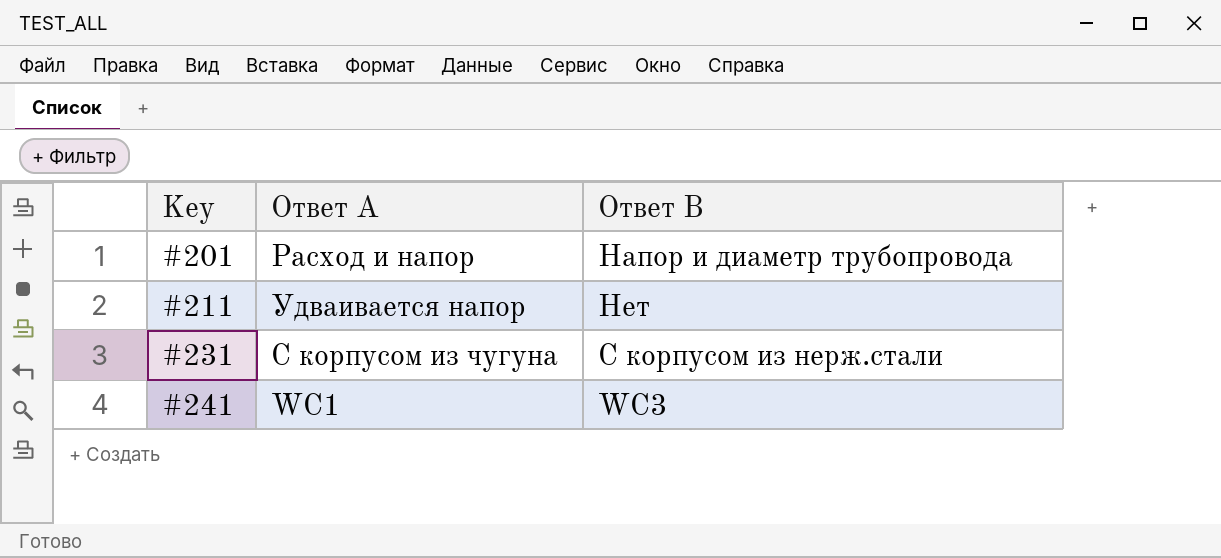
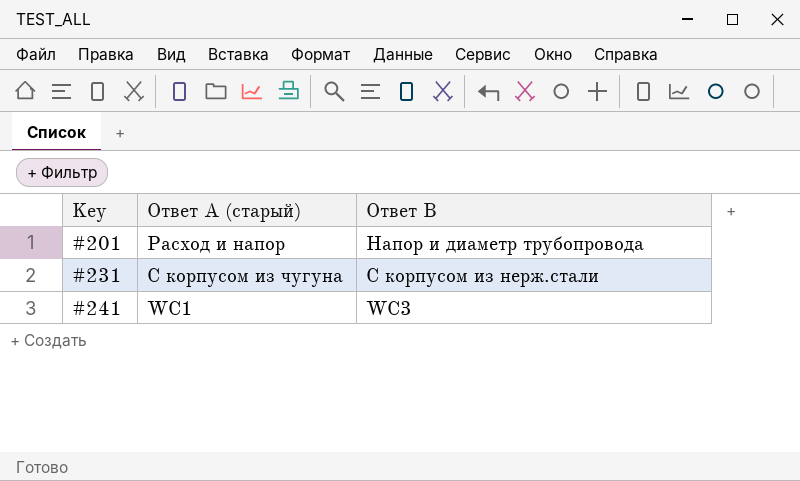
column name: Ответ А -> Ответ А (старый)
row #211: Удваивается напор | Нет -> none

